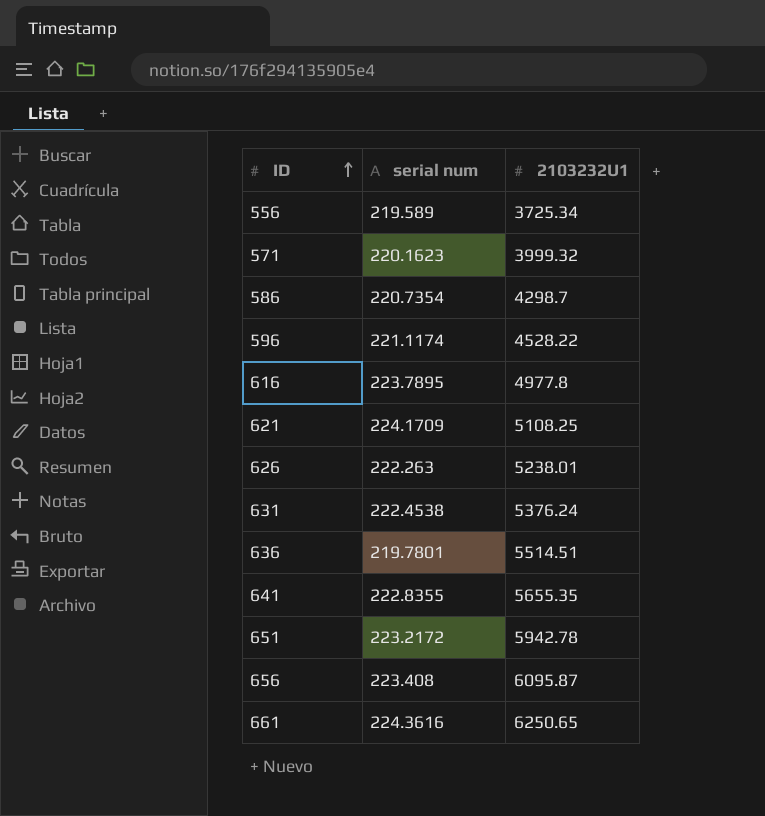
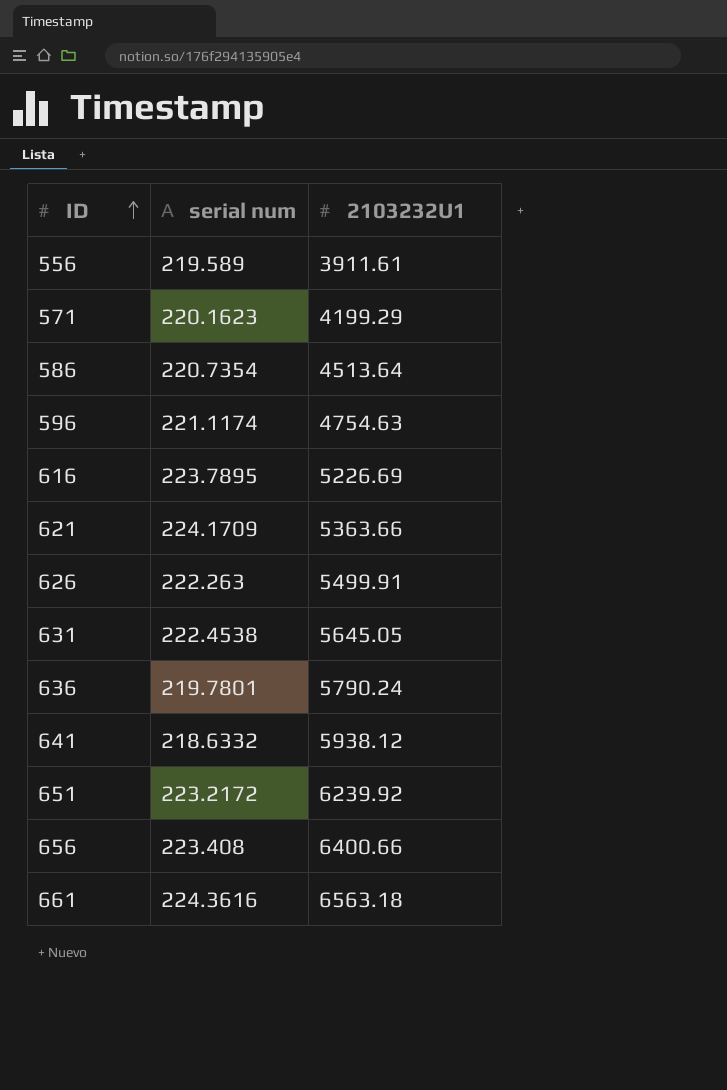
556 | 2103232U1: 3725.34 -> 3911.61
571 | 2103232U1: 3999.32 -> 4199.29
586 | 2103232U1: 4298.7 -> 4513.64
596 | 2103232U1: 4528.22 -> 4754.63
616 | 2103232U1: 4977.8 -> 5226.69
621 | 2103232U1: 5108.25 -> 5363.66
626 | 2103232U1: 5238.01 -> 5499.91
631 | 2103232U1: 5376.24 -> 5645.05
636 | 2103232U1: 5514.51 -> 5790.24
641 | serial num: 222.8355 -> 218.6332
641 | 2103232U1: 5655.35 -> 5938.12
651 | 2103232U1: 5942.78 -> 6239.92
656 | 2103232U1: 6095.87 -> 6400.66
661 | 2103232U1: 6250.65 -> 6563.18

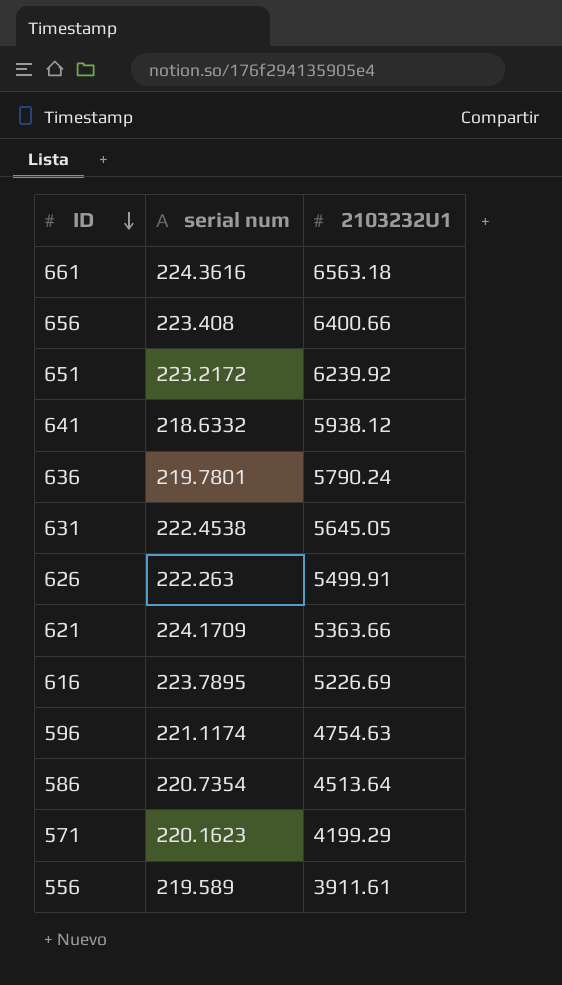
row order: ID ascending -> ID descending

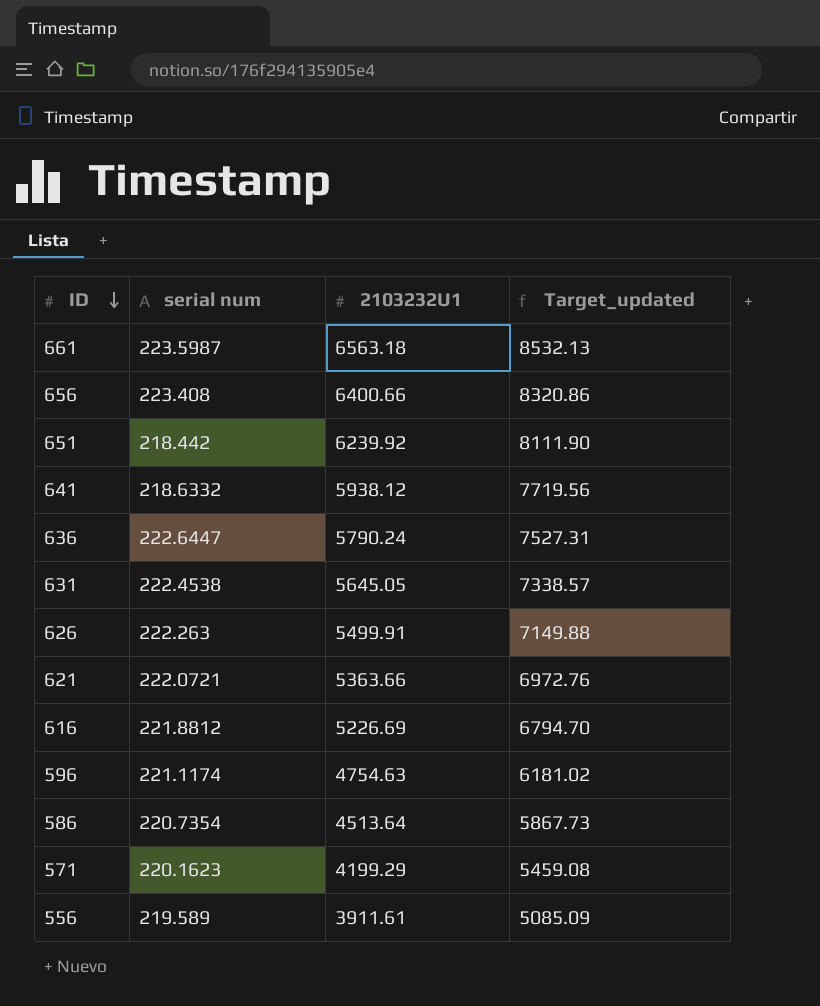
column Target_updated | formula: none -> [2103232U1] * 1.3
661 | serial num: 224.3616 -> 223.5987
651 | serial num: 223.2172 -> 218.442
636 | serial num: 219.7801 -> 222.6447
621 | serial num: 224.1709 -> 222.0721
616 | serial num: 223.7895 -> 221.8812

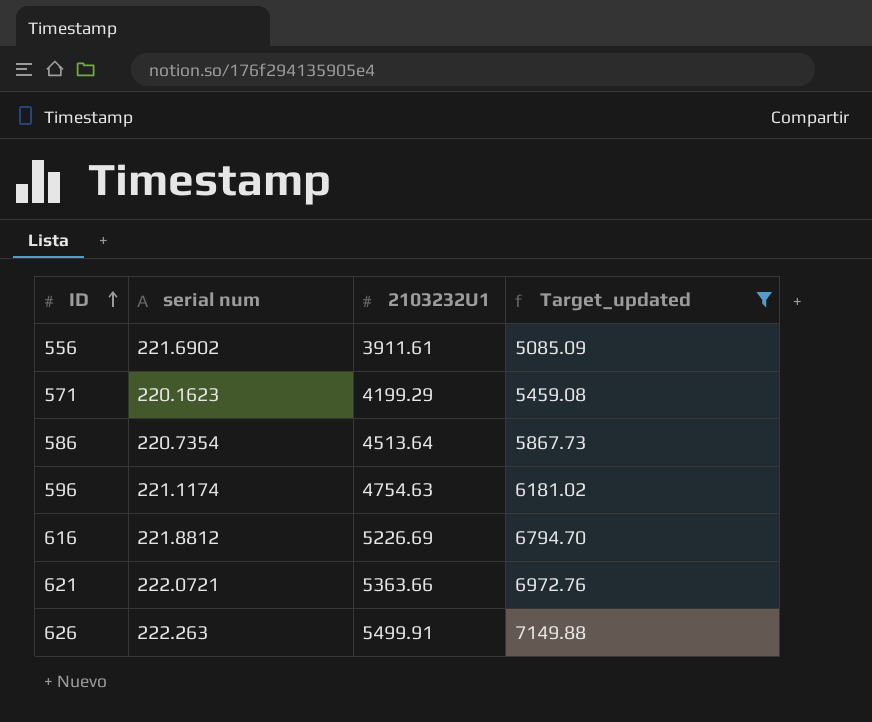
filter: none -> Target_updated <= 7149.88
row order: ID descending -> ID ascending
556 | serial num: 219.589 -> 221.6902

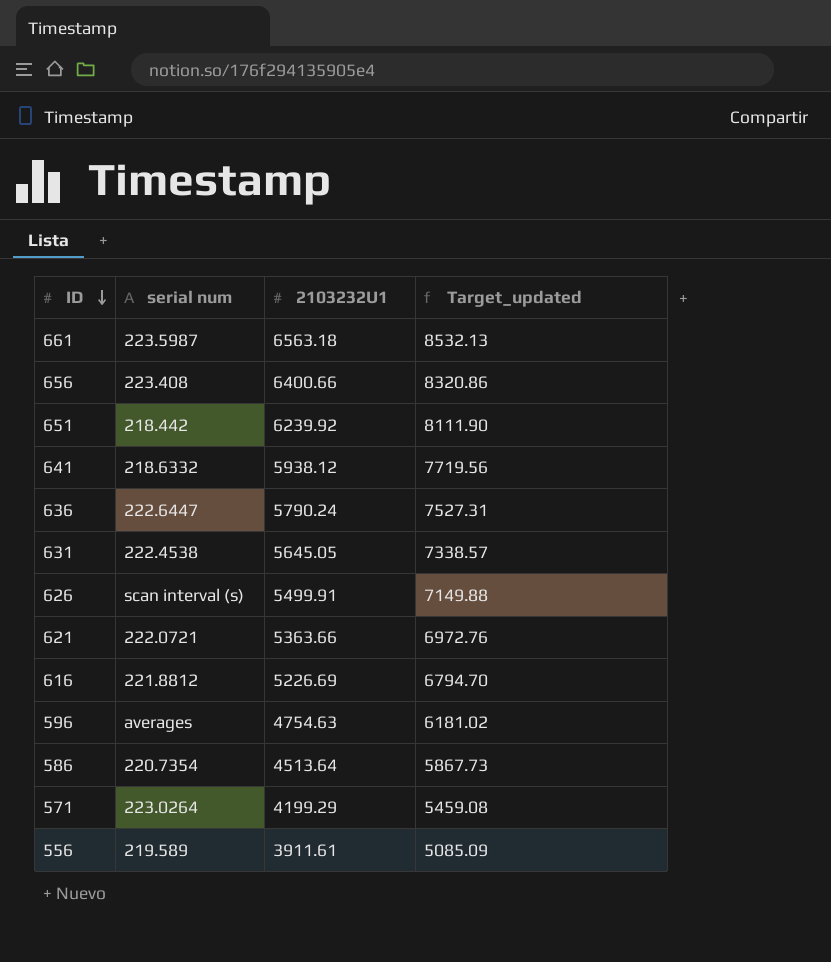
filter: Target_updated <= 7149.88 -> none
row order: ID ascending -> ID descending
626 | serial num: 222.263 -> scan interval (s)
596 | serial num: 221.1174 -> averages
571 | serial num: 220.1623 -> 223.0264
556 | serial num: 221.6902 -> 219.589

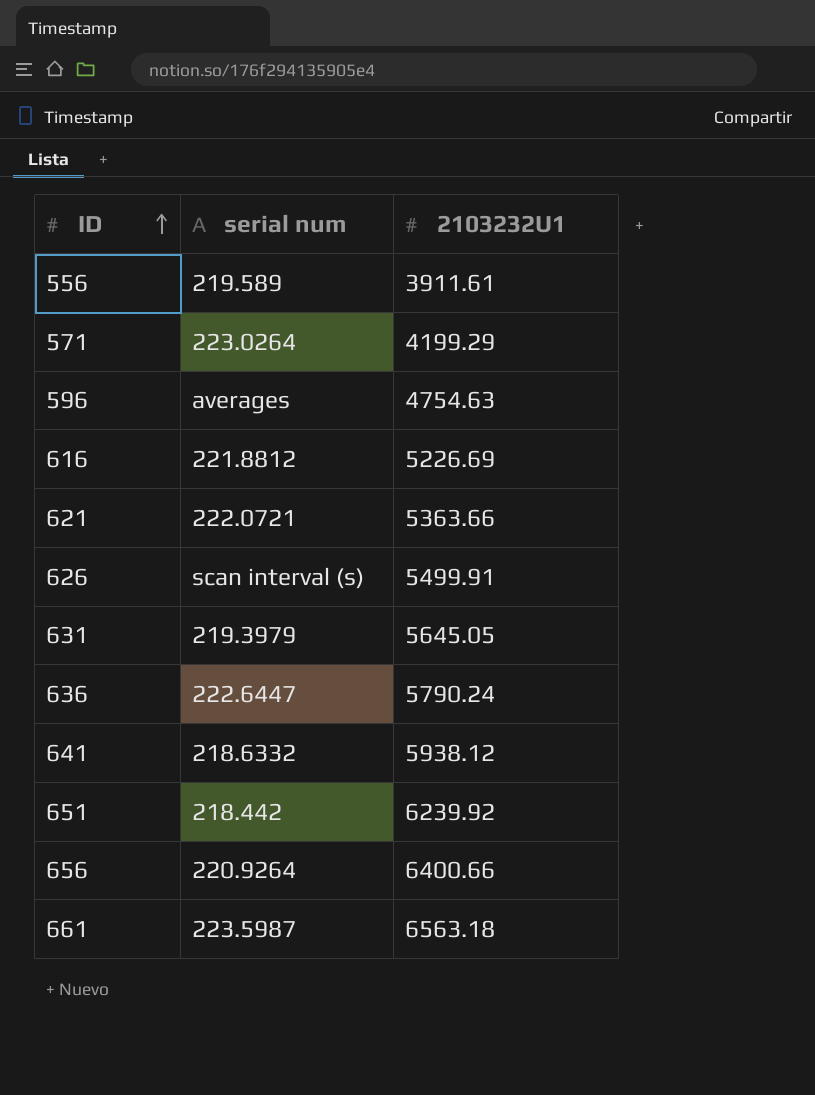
row order: ID descending -> ID ascending
column Target_updated | formula: [2103232U1] * 1.3 -> none
row 586: 220.7354 | 4513.64 | 5867.73 -> none
631 | serial num: 222.4538 -> 219.3979
656 | serial num: 223.408 -> 220.9264

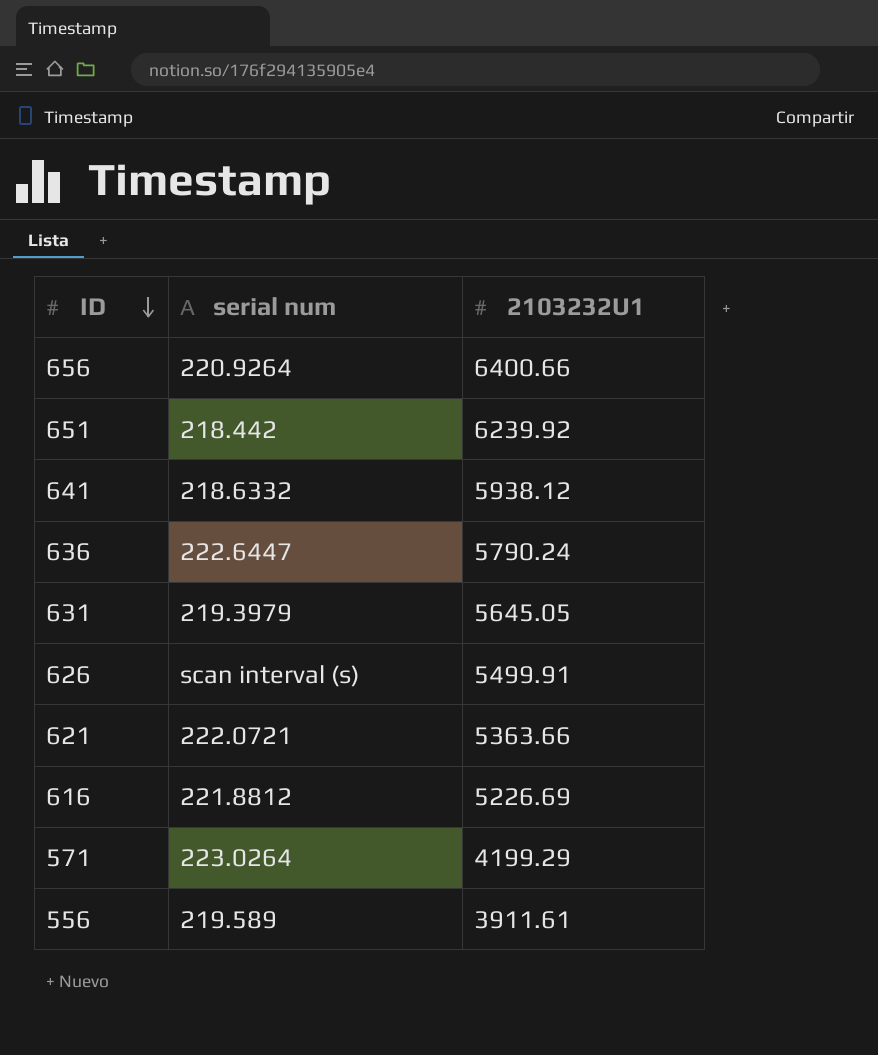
row order: ID ascending -> ID descending
row 596: averages | 4754.63 -> none
row 661: 223.5987 | 6563.18 -> none

